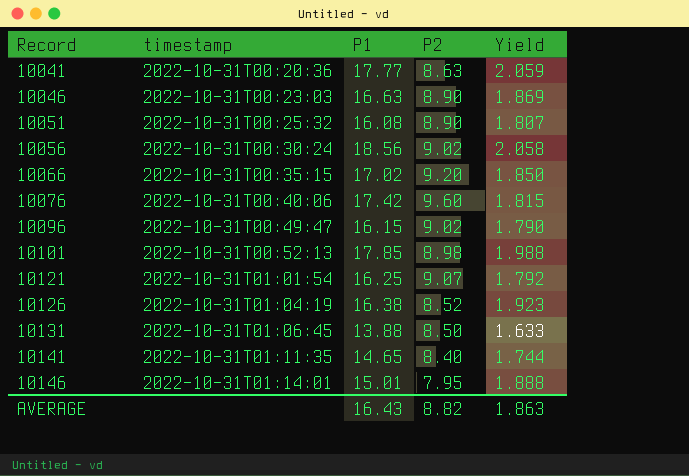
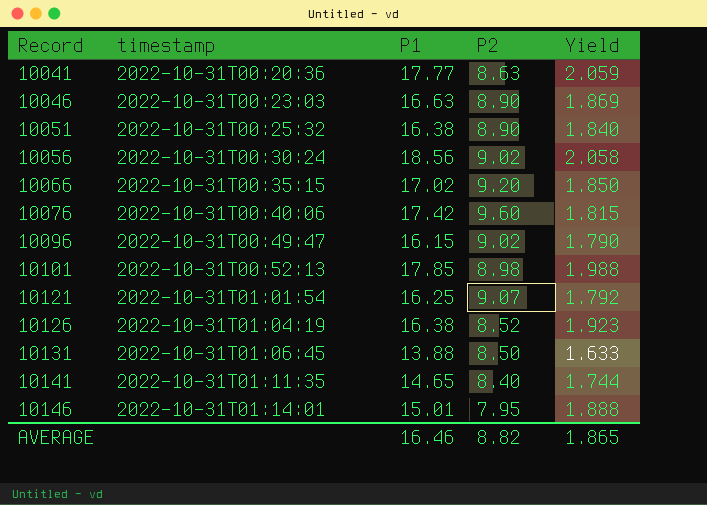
10051 | P1: 16.08 -> 16.38
10051 | Yield: 1.807 -> 1.840
AVERAGE | P1: 16.43 -> 16.46
AVERAGE | Yield: 1.863 -> 1.865

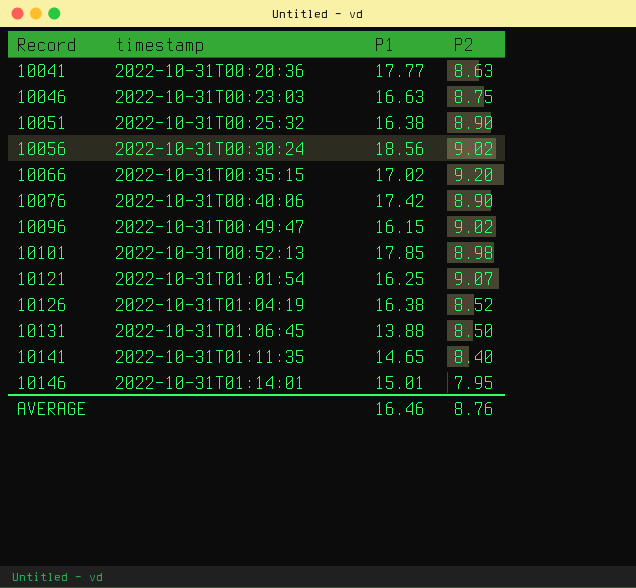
column Yield | formula: [P1] / [P2] -> none
10046 | P2: 8.90 -> 8.75
10076 | P2: 9.60 -> 8.90
AVERAGE | P2: 8.82 -> 8.76

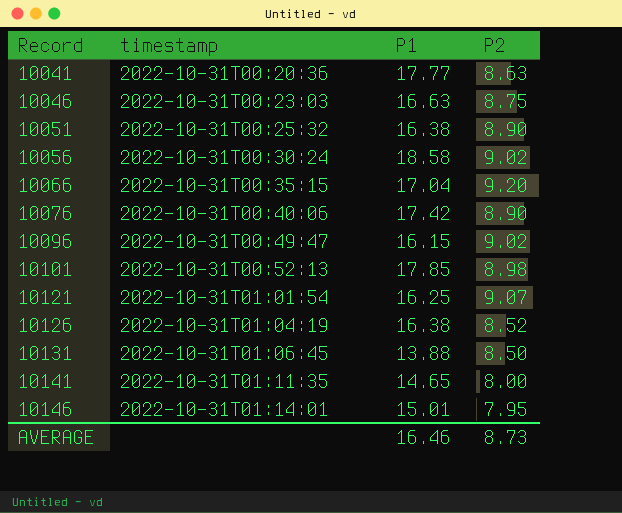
10056 | P1: 18.56 -> 18.58
10066 | P1: 17.02 -> 17.04
10141 | P2: 8.40 -> 8.00
AVERAGE | P2: 8.76 -> 8.73

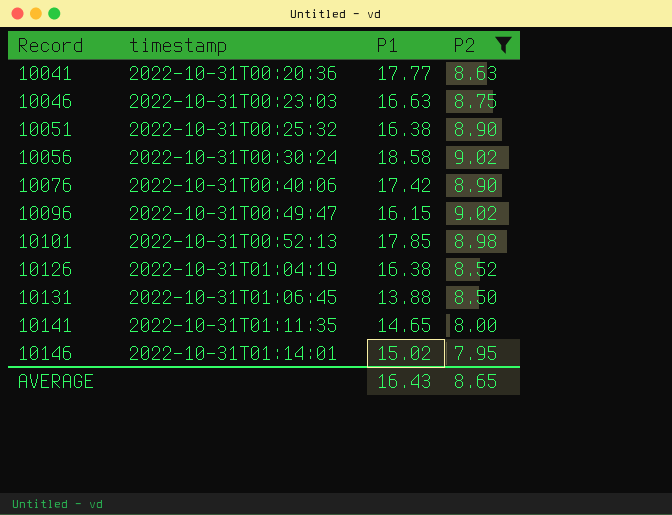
filter: none -> P2 <= 9.02
10146 | P1: 15.01 -> 15.02
AVERAGE | P1: 16.46 -> 16.43
AVERAGE | P2: 8.73 -> 8.65

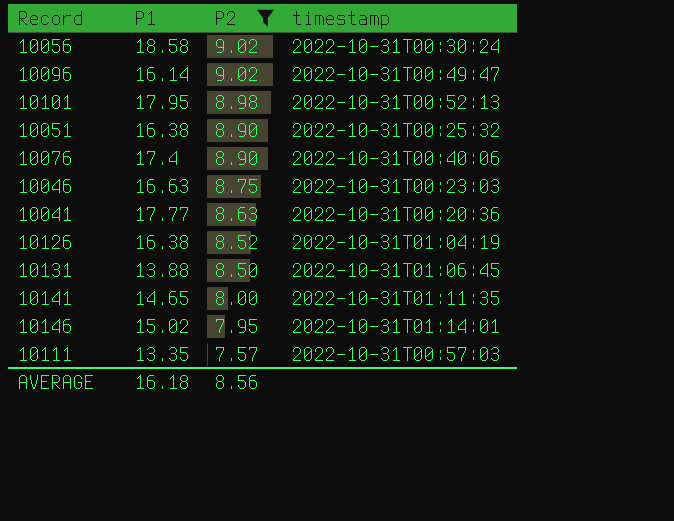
row order: Record ascending -> P2 descending
column timestamp | position: 2 -> 4
10096 | P1: 16.15 -> 16.14
10101 | P1: 17.85 -> 17.95
10076 | P1: 17.42 -> 17.4
row 10111: none -> 13.35 | 7.57 | 2022-10-31T00:57:03
AVERAGE | P1: 16.43 -> 16.18
AVERAGE | P2: 8.65 -> 8.56

